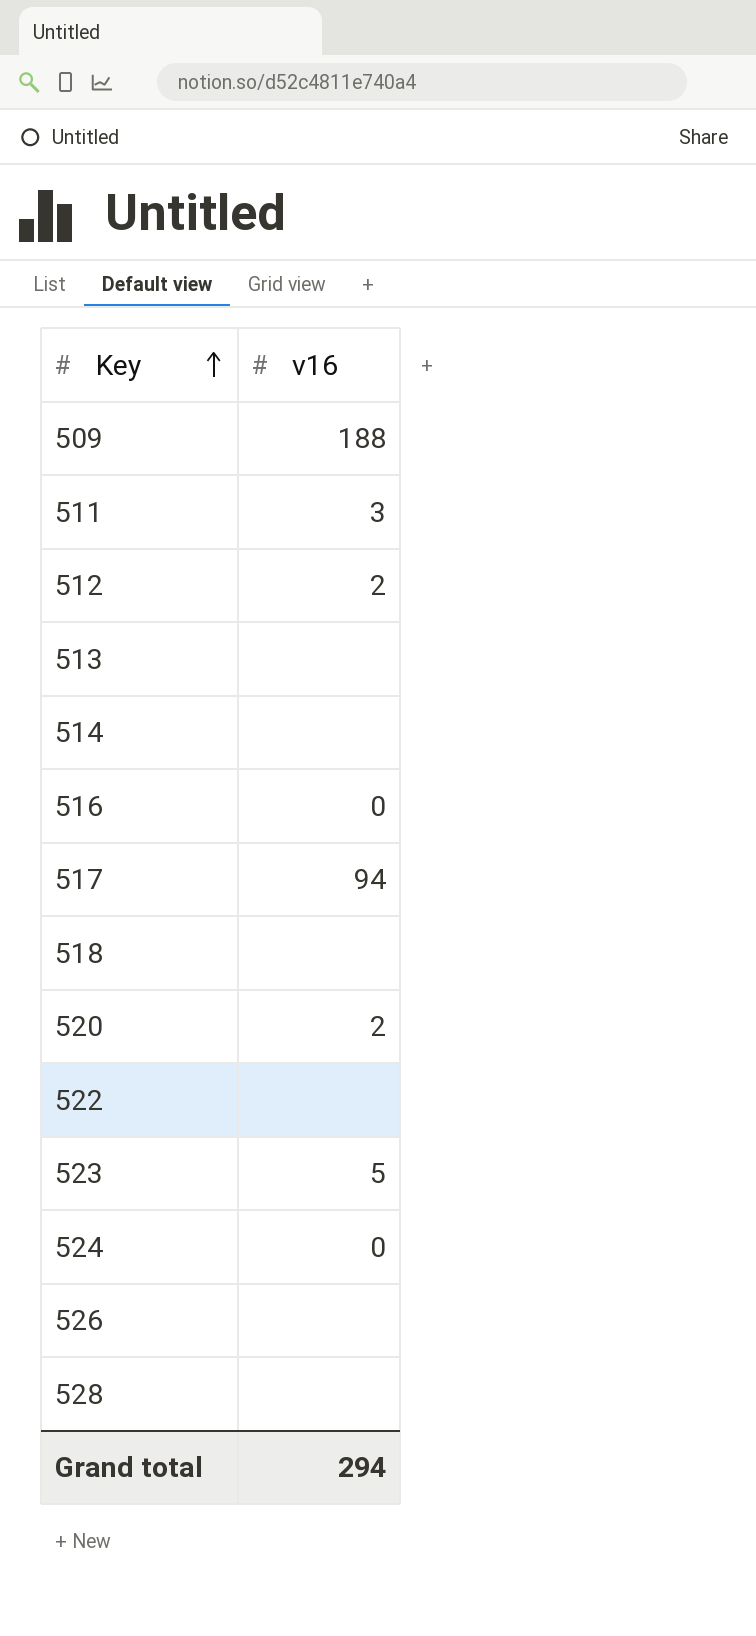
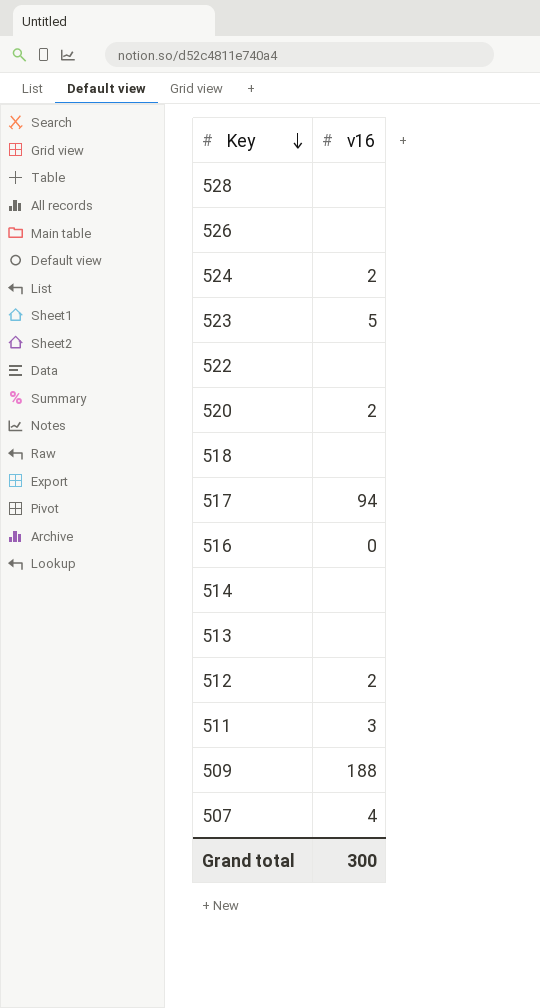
row order: Key ascending -> Key descending
524 | v16: 0 -> 2
row 507: none -> 4
Grand total | v16: 294 -> 300

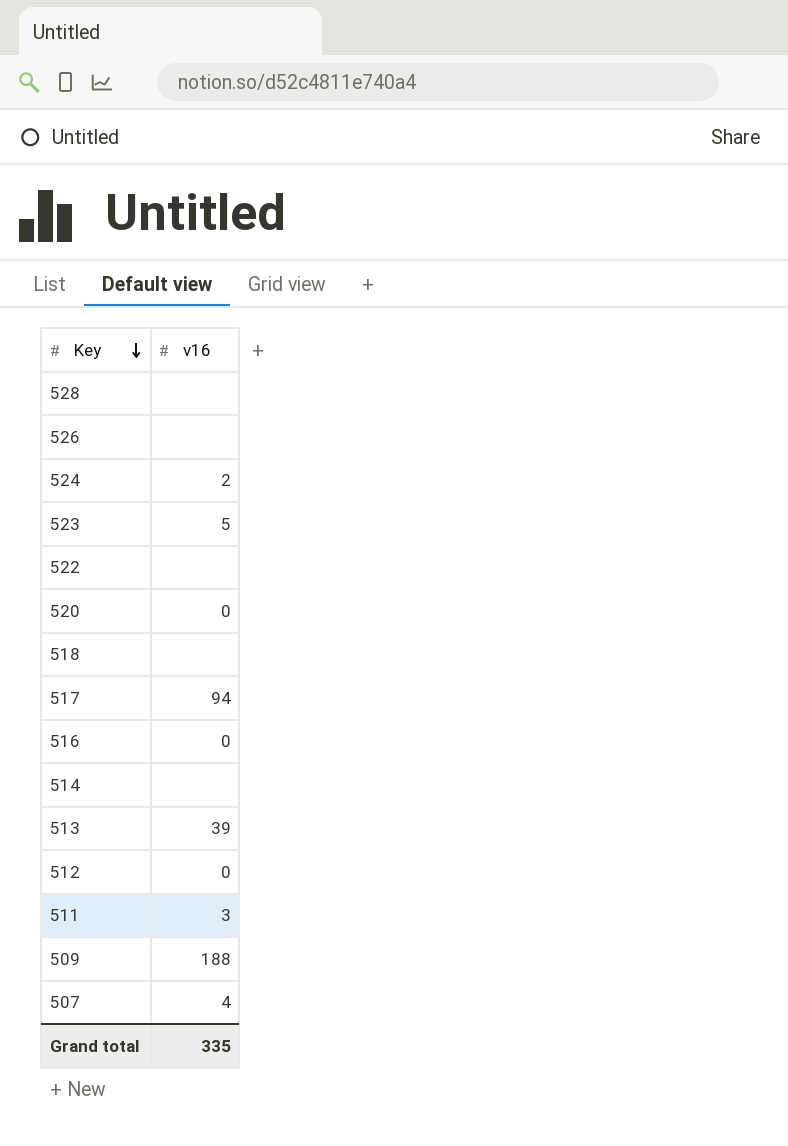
520 | v16: 2 -> 0
513 | v16: none -> 39
512 | v16: 2 -> 0
Grand total | v16: 300 -> 335

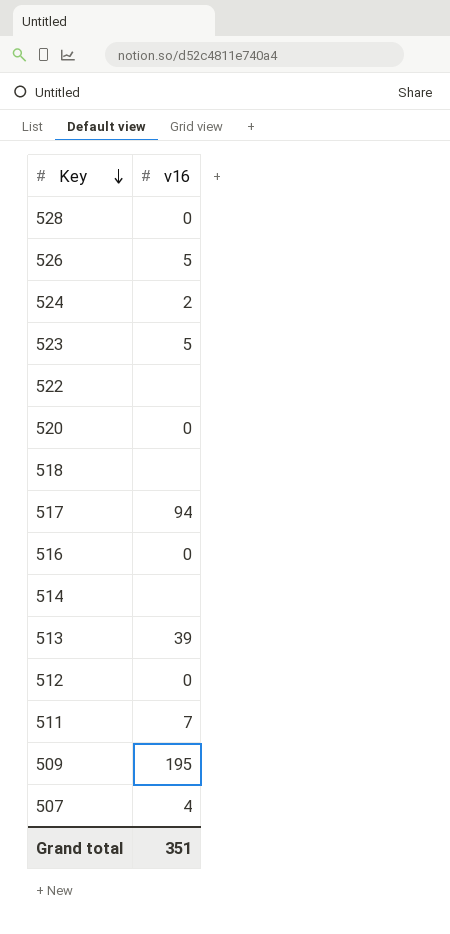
528 | v16: none -> 0
526 | v16: none -> 5
511 | v16: 3 -> 7
509 | v16: 188 -> 195
Grand total | v16: 335 -> 351

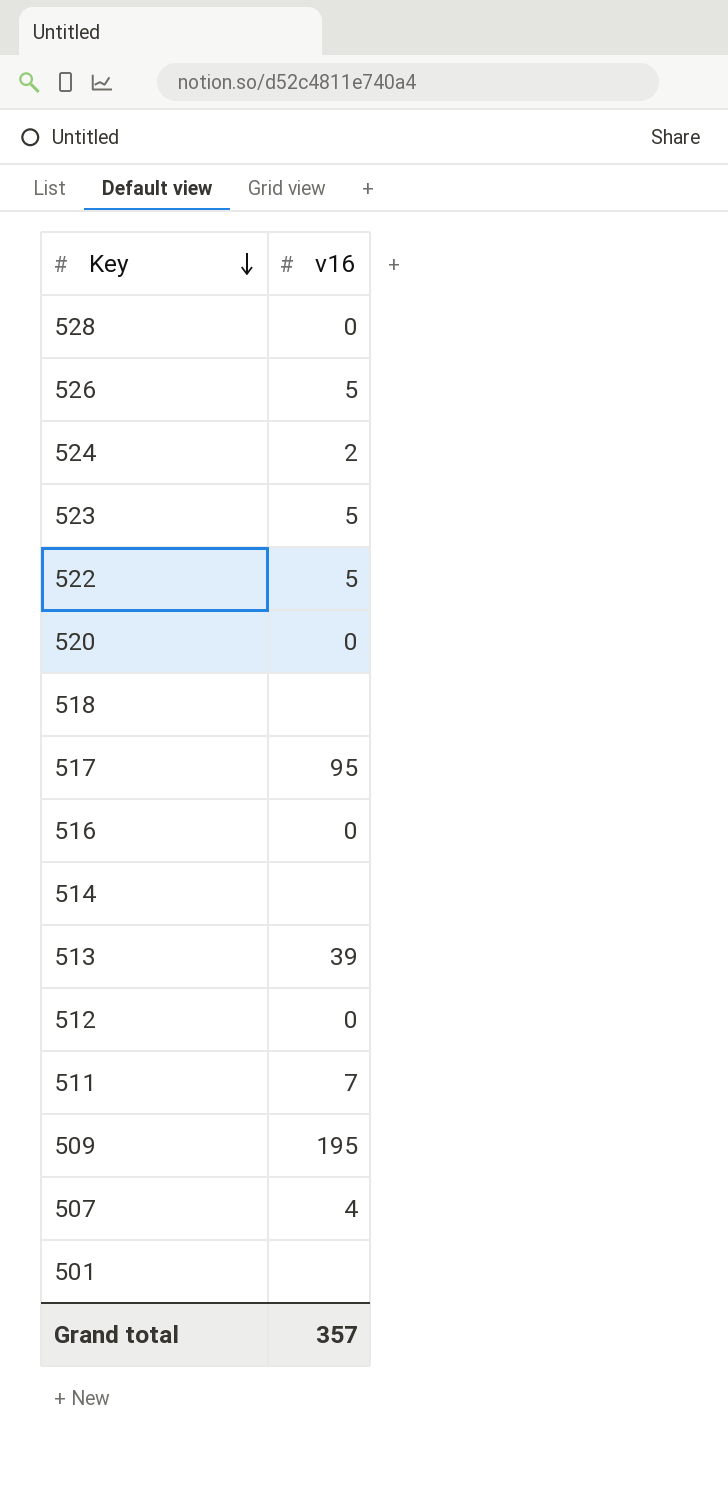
522 | v16: none -> 5
517 | v16: 94 -> 95
row 501: none -> none
Grand total | v16: 351 -> 357

